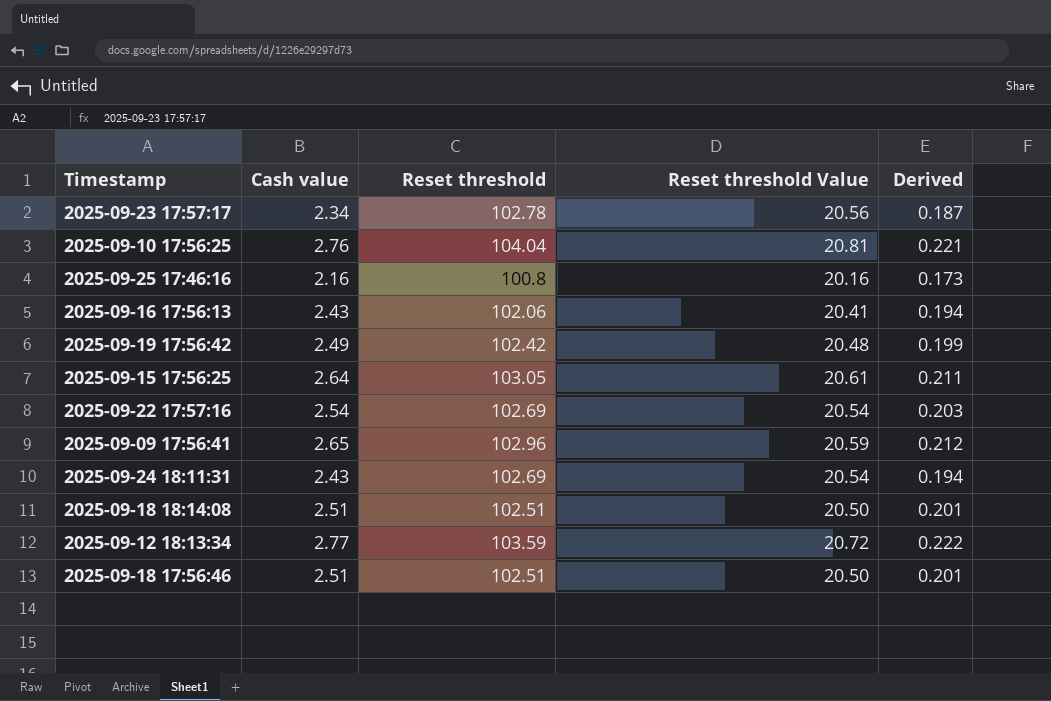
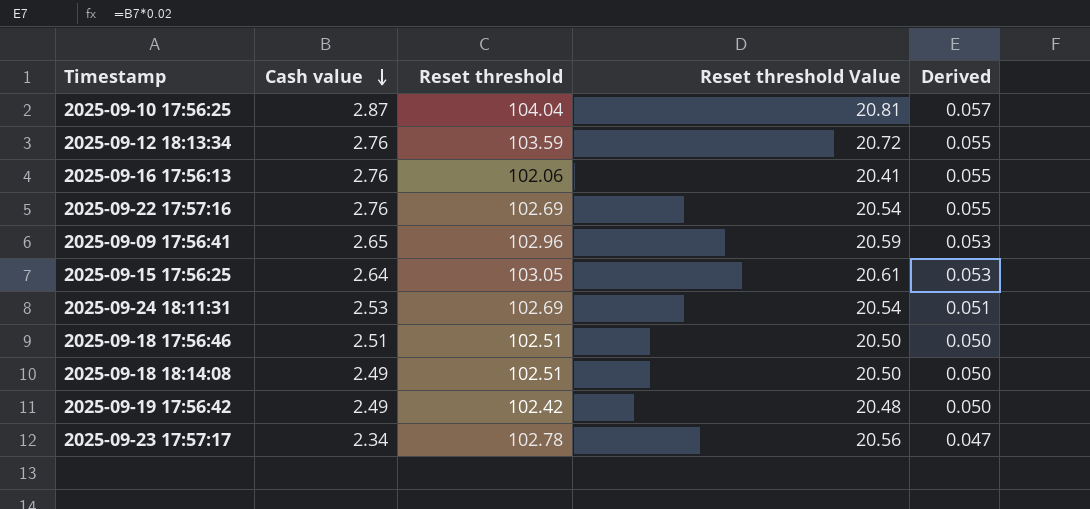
row order: none -> Cash value descending
column Derived | formula: [Cash value] * 0.08 -> [Cash value] * 0.02
row 2025-09-25 17:46:16: 2.16 | 100.8 | 20.16 | 0.173 -> none
2025-09-10 17:56:25 | Cash value: 2.76 -> 2.87
2025-09-12 18:13:34 | Cash value: 2.77 -> 2.76
2025-09-16 17:56:13 | Cash value: 2.43 -> 2.76
2025-09-22 17:57:16 | Cash value: 2.54 -> 2.76
2025-09-24 18:11:31 | Cash value: 2.43 -> 2.53
2025-09-18 18:14:08 | Cash value: 2.51 -> 2.49

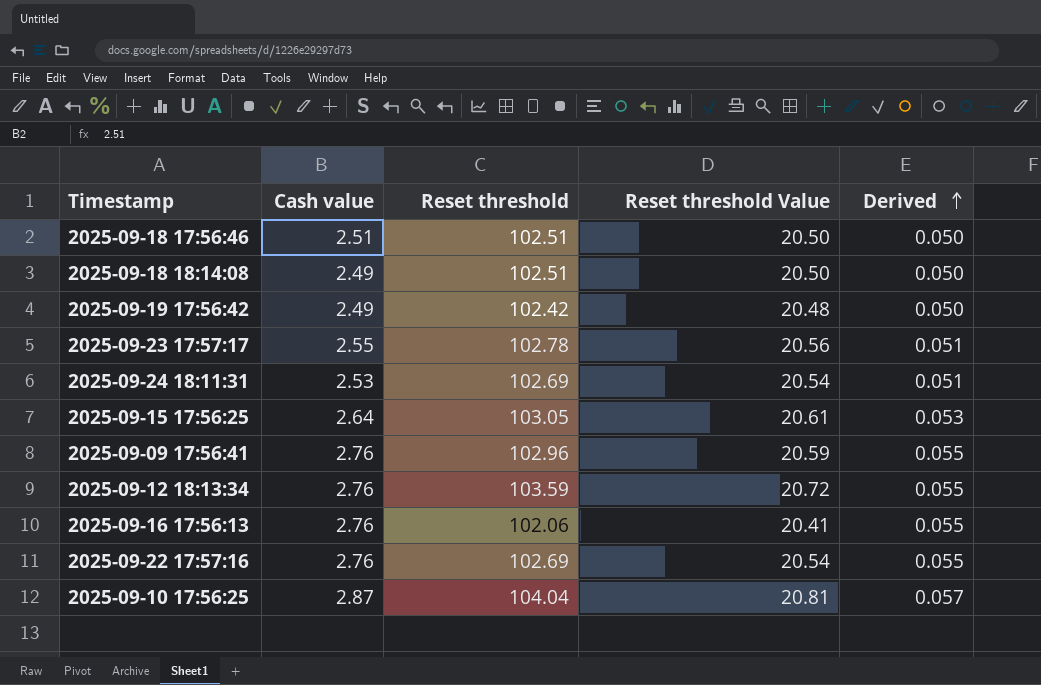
row order: Cash value descending -> Derived ascending
2025-09-23 17:57:17 | Cash value: 2.34 -> 2.55
2025-09-23 17:57:17 | Derived: 0.047 -> 0.051
2025-09-09 17:56:41 | Cash value: 2.65 -> 2.76
2025-09-09 17:56:41 | Derived: 0.053 -> 0.055

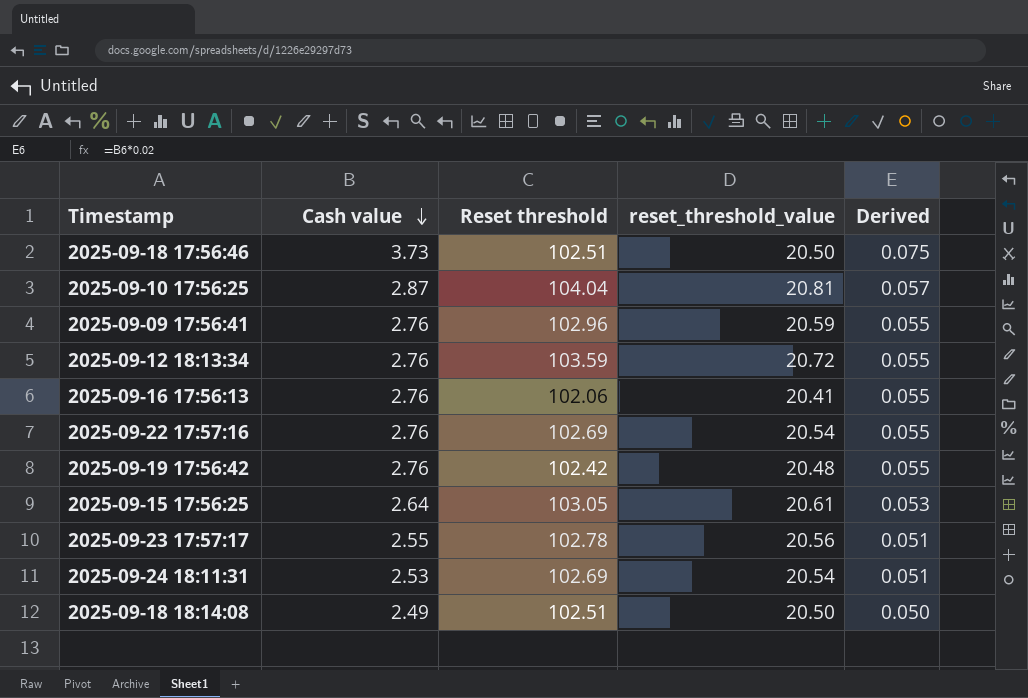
row order: Derived ascending -> Cash value descending
column name: Reset threshold Value -> reset_threshold_value
2025-09-18 17:56:46 | Cash value: 2.51 -> 3.73
2025-09-18 17:56:46 | Derived: 0.050 -> 0.075
2025-09-19 17:56:42 | Cash value: 2.49 -> 2.76
2025-09-19 17:56:42 | Derived: 0.050 -> 0.055

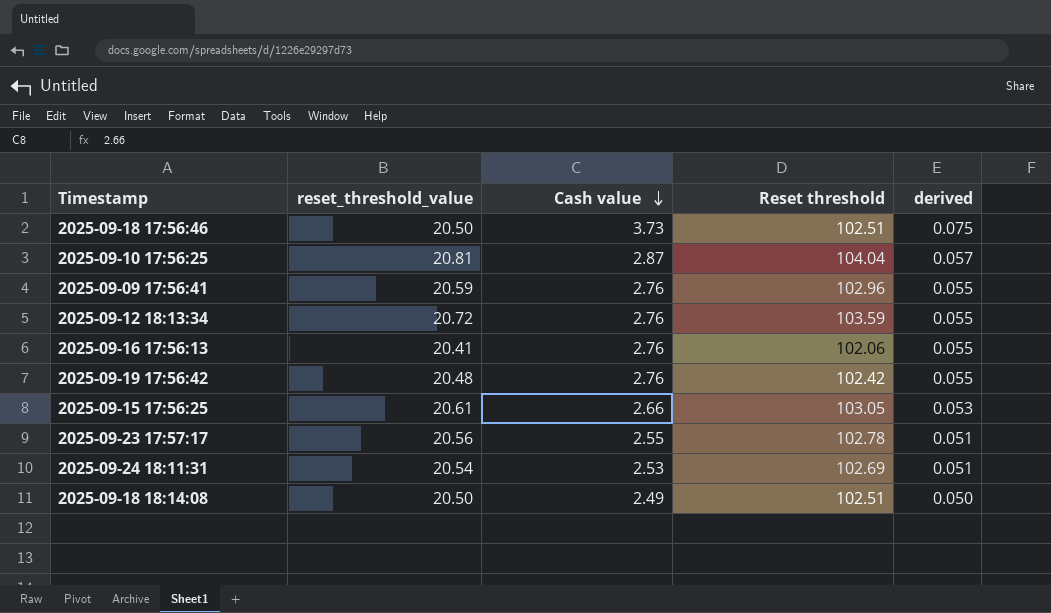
column reset_threshold_value | position: 4 -> 2
column name: Derived -> derived
row 2025-09-22 17:57:16: 2.76 | 102.69 | 20.54 | 0.055 -> none
2025-09-15 17:56:25 | Cash value: 2.64 -> 2.66

